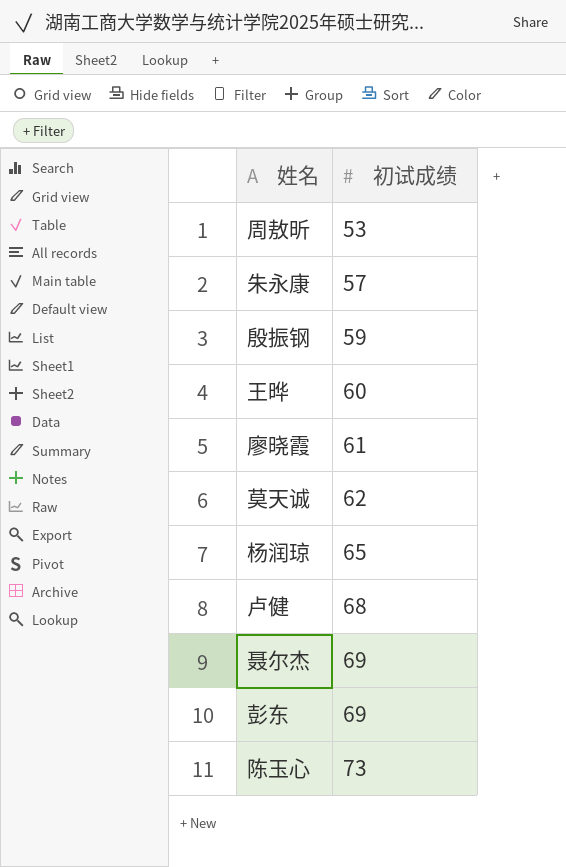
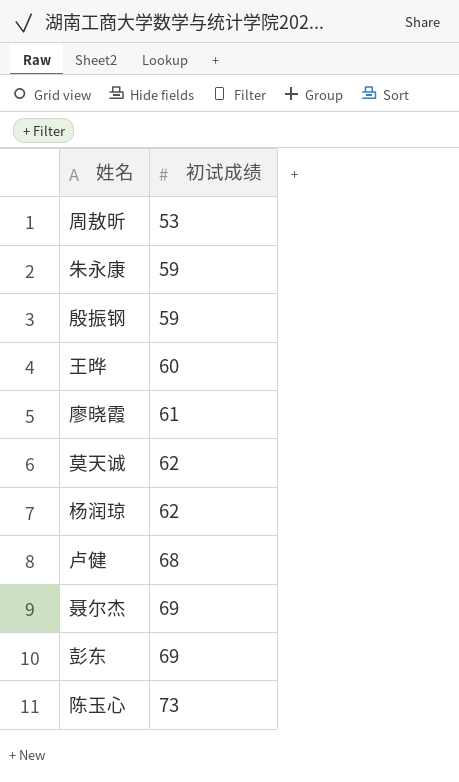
朱永康 | 初试成绩: 57 -> 59
杨润琼 | 初试成绩: 65 -> 62

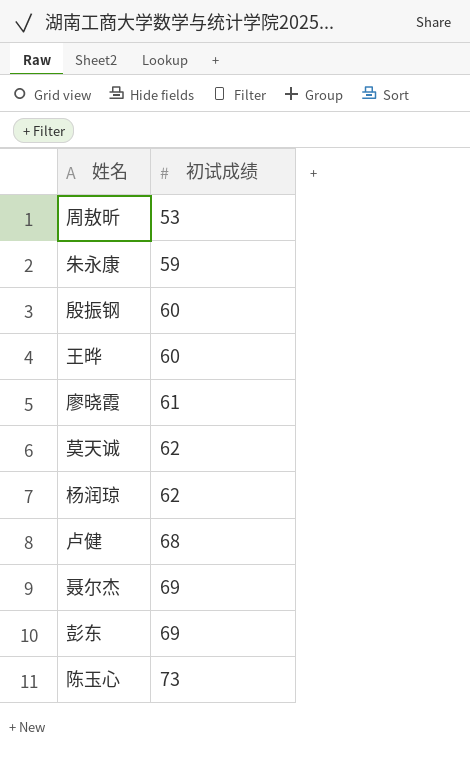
殷振钢 | 初试成绩: 59 -> 60

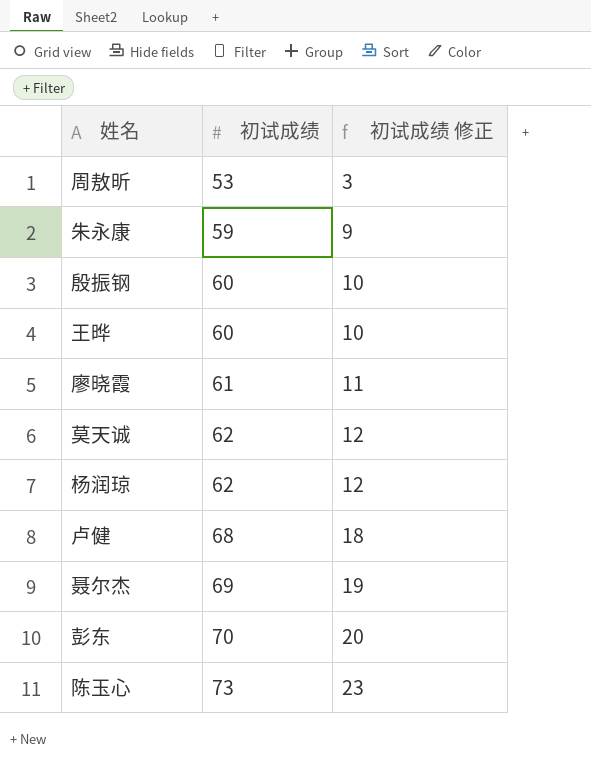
column 初试成绩 修正 | formula: none -> [初试成绩] - 50
彭东 | 初试成绩: 69 -> 70

